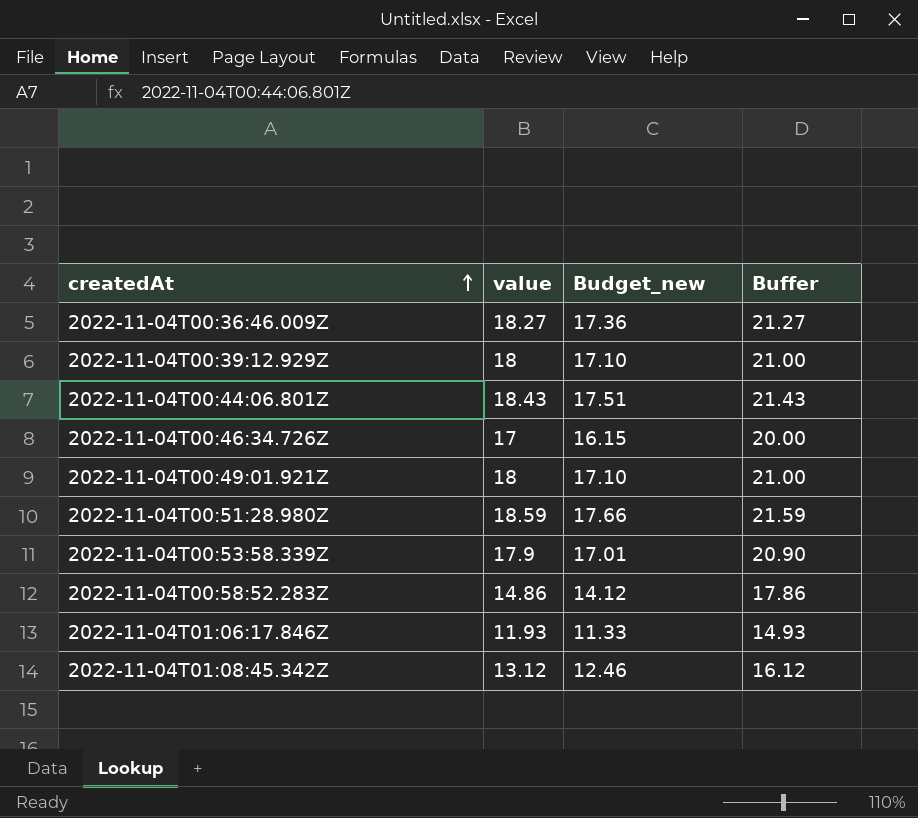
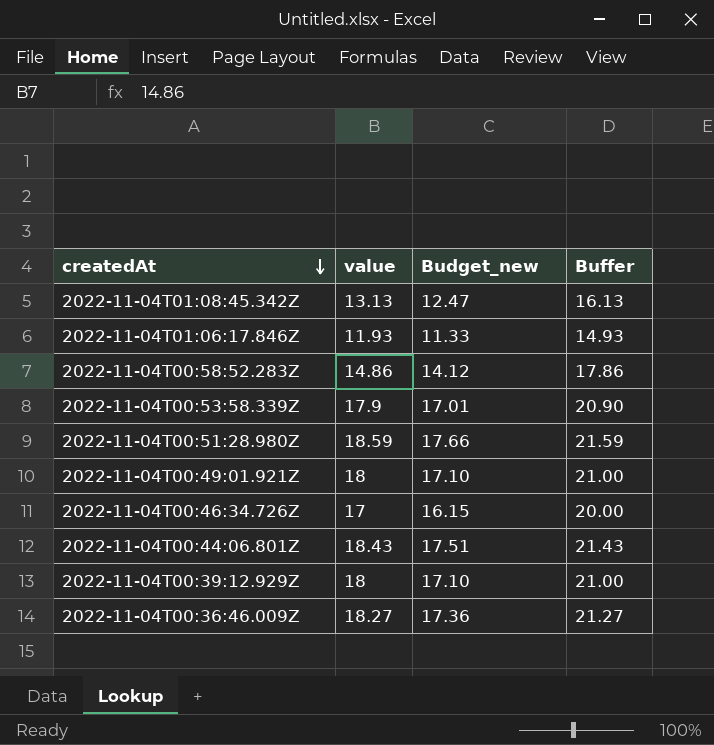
row order: createdAt ascending -> createdAt descending
2022-11-04T01:08:45.342Z | value: 13.12 -> 13.13
2022-11-04T01:08:45.342Z | Budget_new: 12.46 -> 12.47
2022-11-04T01:08:45.342Z | Buffer: 16.12 -> 16.13

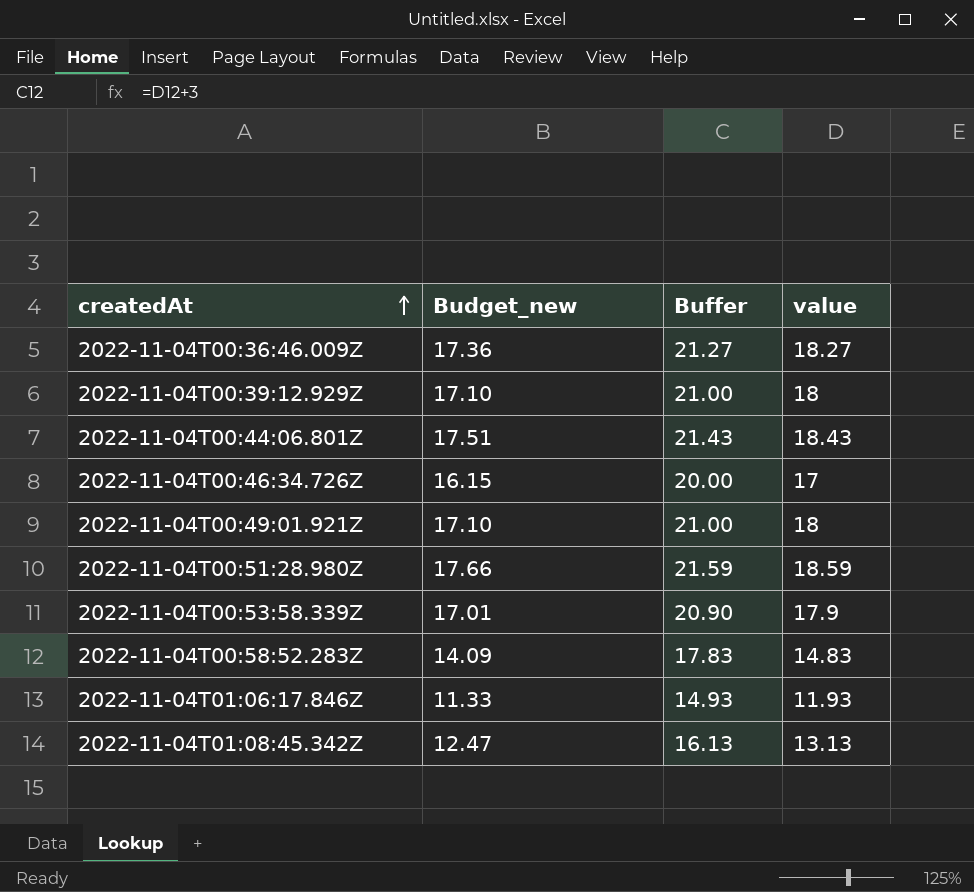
row order: createdAt descending -> createdAt ascending
column value | position: 2 -> 4
2022-11-04T00:58:52.283Z | Budget_new: 14.12 -> 14.09
2022-11-04T00:58:52.283Z | Buffer: 17.86 -> 17.83
2022-11-04T00:58:52.283Z | value: 14.86 -> 14.83

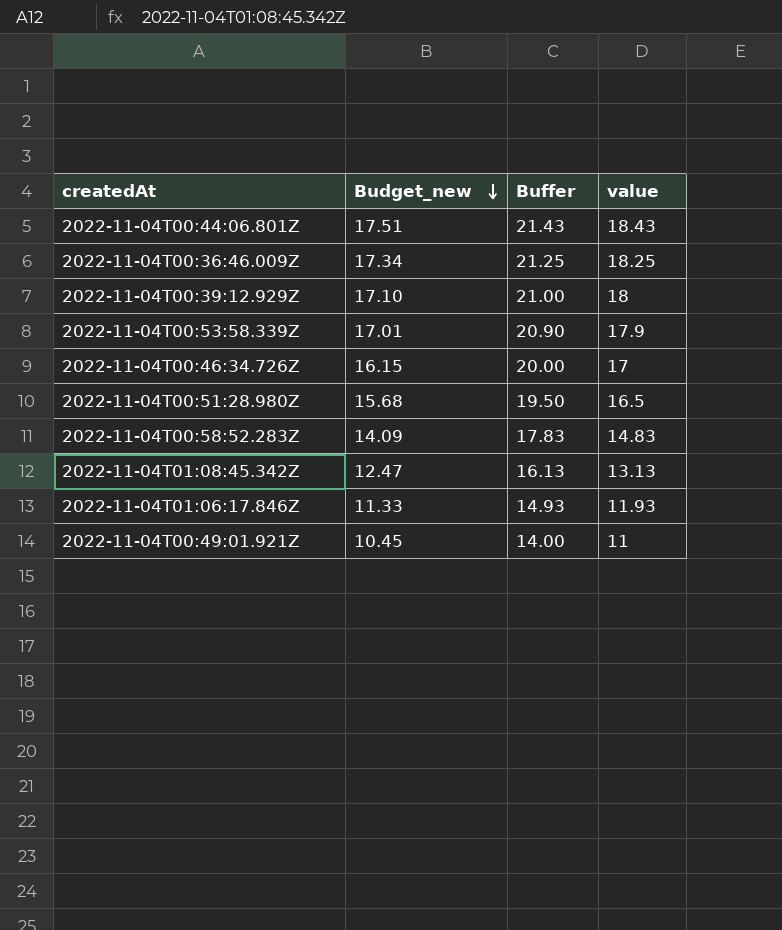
row order: createdAt ascending -> Budget_new descending
2022-11-04T00:36:46.009Z | Budget_new: 17.36 -> 17.34
2022-11-04T00:36:46.009Z | Buffer: 21.27 -> 21.25
2022-11-04T00:36:46.009Z | value: 18.27 -> 18.25
2022-11-04T00:51:28.980Z | Budget_new: 17.66 -> 15.68
2022-11-04T00:51:28.980Z | Buffer: 21.59 -> 19.50
2022-11-04T00:51:28.980Z | value: 18.59 -> 16.5
2022-11-04T00:49:01.921Z | Budget_new: 17.10 -> 10.45
2022-11-04T00:49:01.921Z | Buffer: 21.00 -> 14.00
2022-11-04T00:49:01.921Z | value: 18 -> 11

